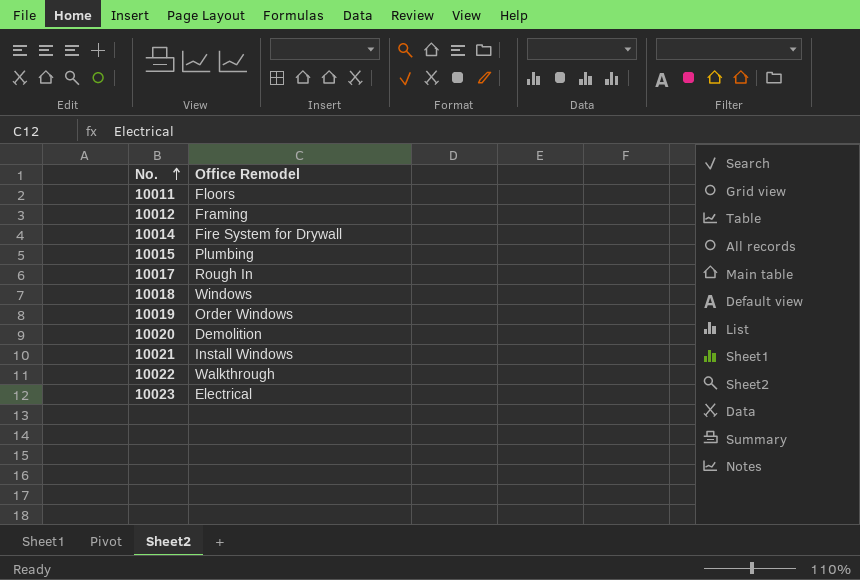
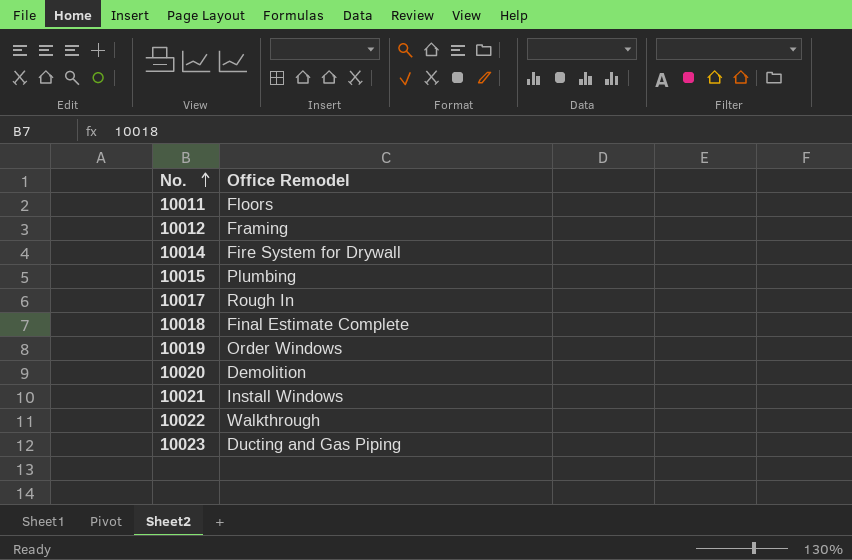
10018 | Office Remodel: Windows -> Final Estimate Complete
10023 | Office Remodel: Electrical -> Ducting and Gas Piping

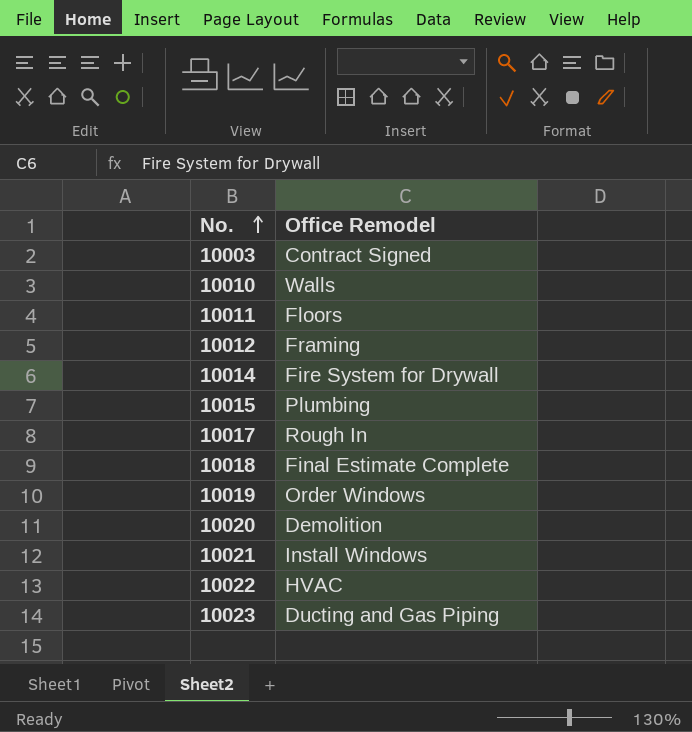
row 10003: none -> Contract Signed
row 10010: none -> Walls
10022 | Office Remodel: Walkthrough -> HVAC

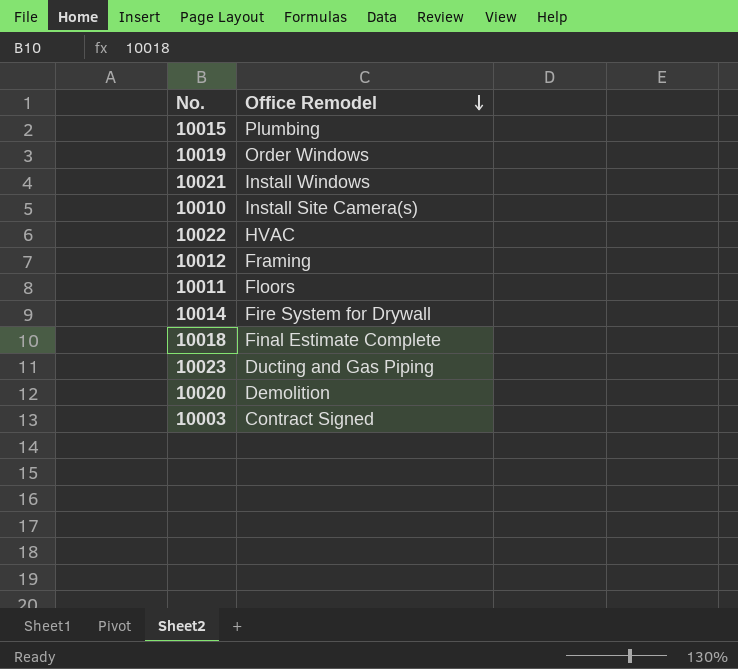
row order: No. ascending -> Office Remodel descending
row 10017: Rough In -> none
10010 | Office Remodel: Walls -> Install Site Camera(s)

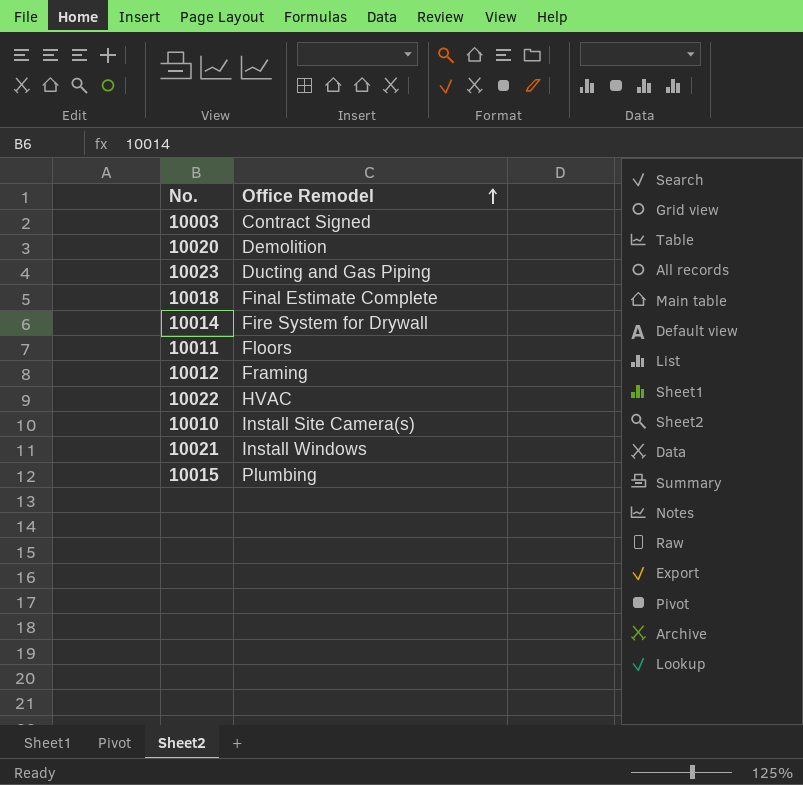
row order: Office Remodel descending -> Office Remodel ascending
row 10019: Order Windows -> none

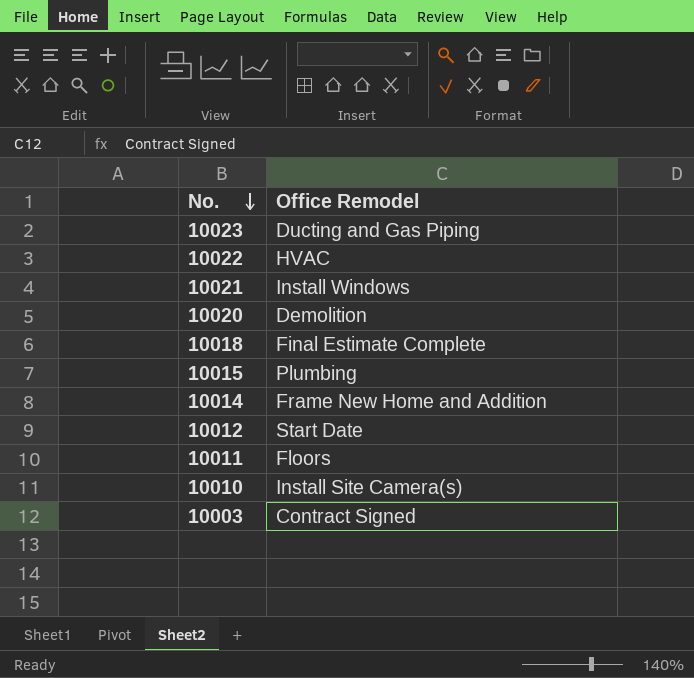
row order: Office Remodel ascending -> No. descending
10014 | Office Remodel: Fire System for Drywall -> Frame New Home and Addition
10012 | Office Remodel: Framing -> Start Date

